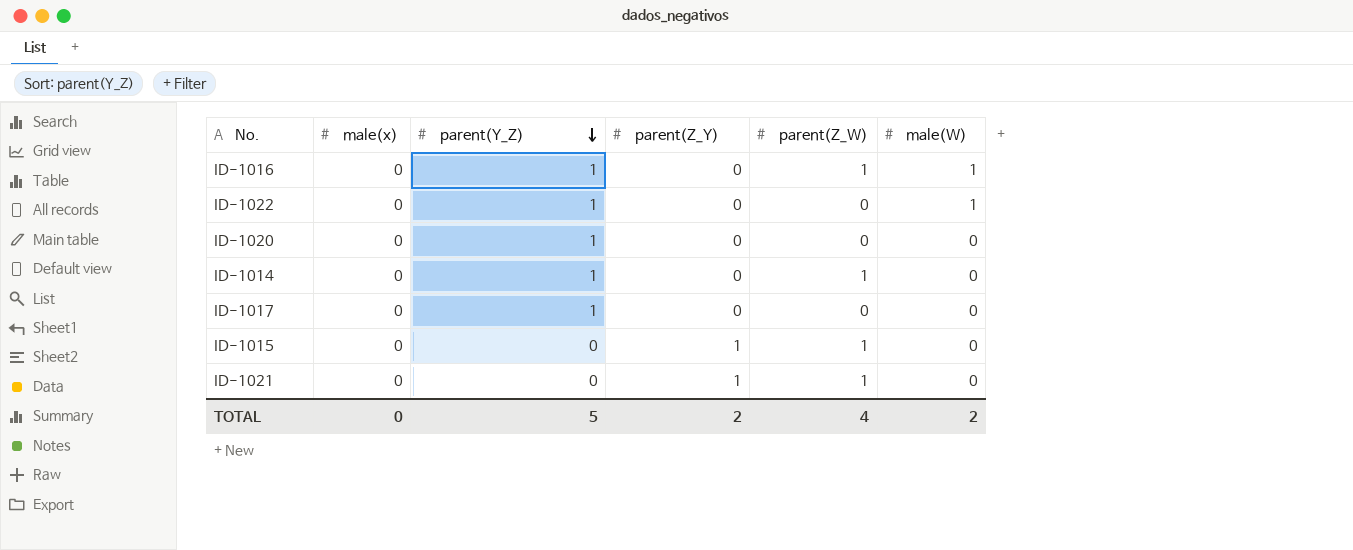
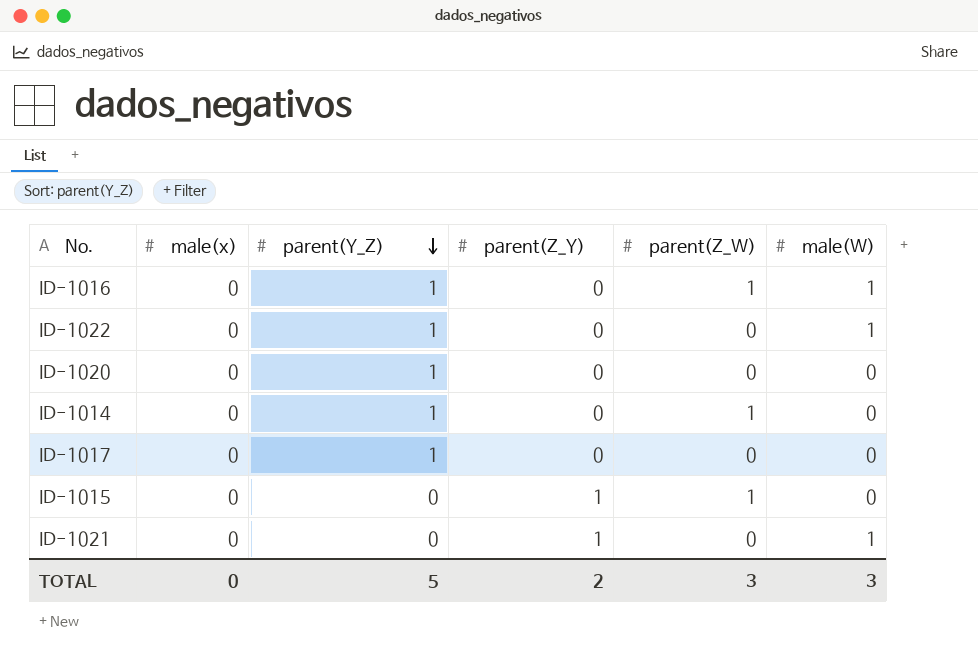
ID-1021 | parent(Z_W): 1 -> 0
ID-1021 | male(W): 0 -> 1
TOTAL | parent(Z_W): 4 -> 3
TOTAL | male(W): 2 -> 3

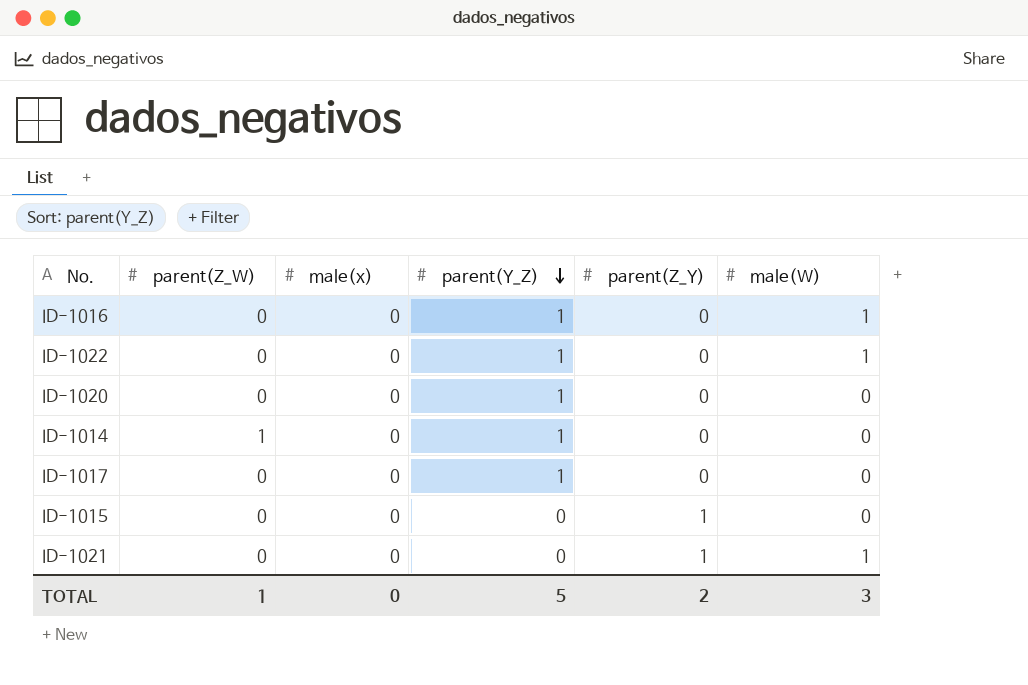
column parent(Z_W) | position: 5 -> 2
ID-1016 | parent(Z_W): 1 -> 0
ID-1015 | parent(Z_W): 1 -> 0
TOTAL | parent(Z_W): 3 -> 1

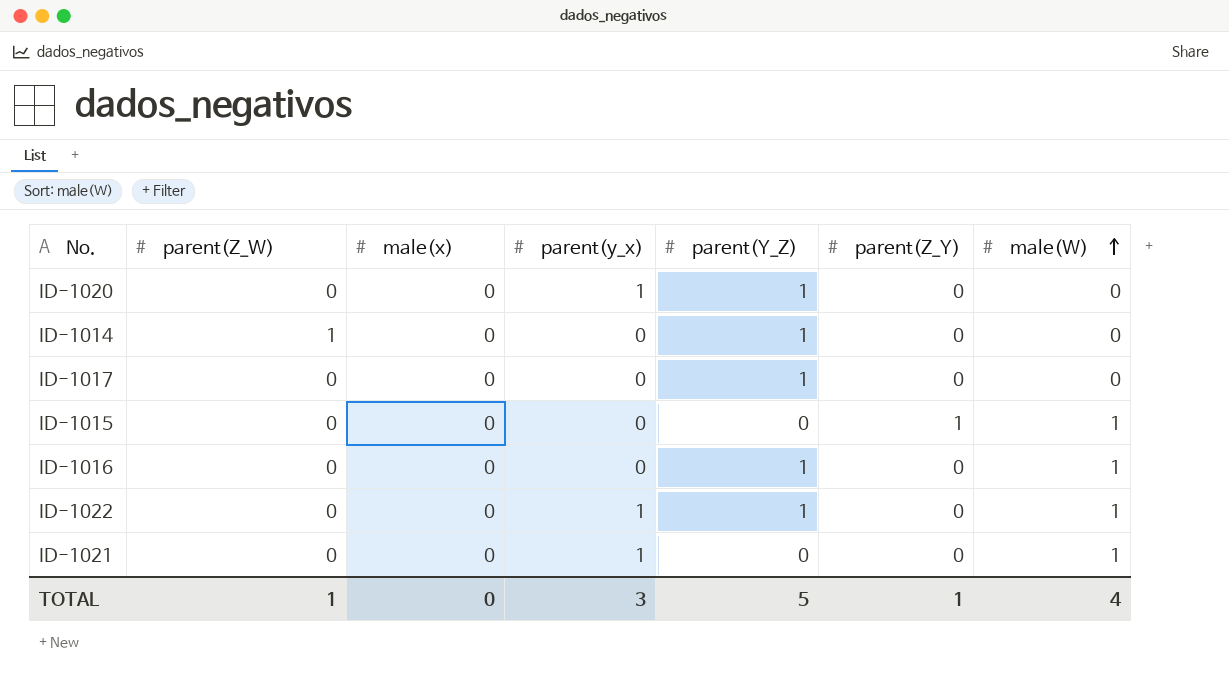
row order: parent(Y_Z) descending -> male(W) ascending
column parent(y_x) | position: none -> 4
ID-1015 | male(W): 0 -> 1
ID-1021 | parent(Z_Y): 1 -> 0
TOTAL | parent(Z_Y): 2 -> 1
TOTAL | male(W): 3 -> 4

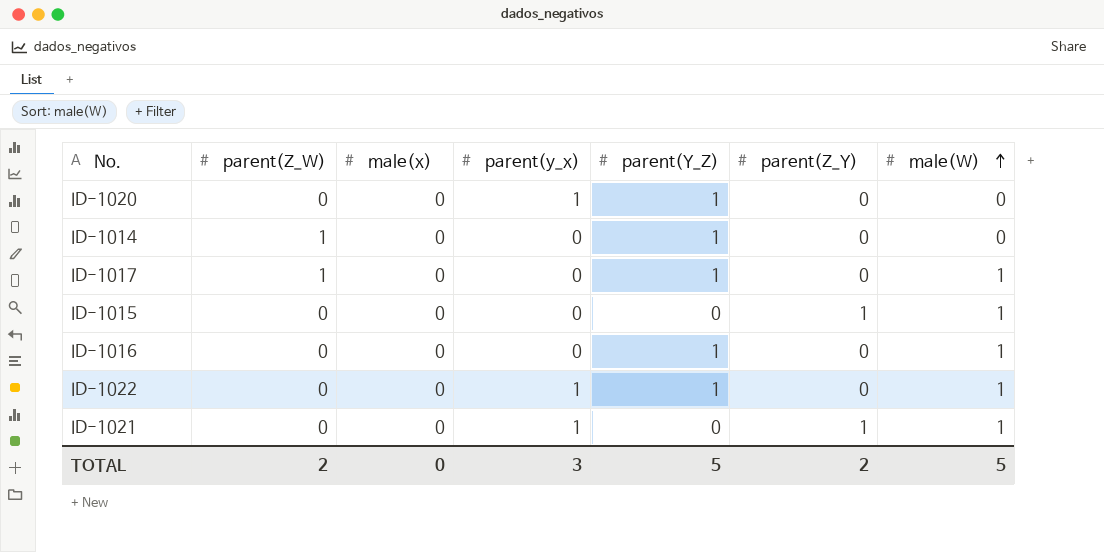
ID-1017 | parent(Z_W): 0 -> 1
ID-1017 | male(W): 0 -> 1
ID-1021 | parent(Z_Y): 0 -> 1
TOTAL | parent(Z_W): 1 -> 2
TOTAL | parent(Z_Y): 1 -> 2
TOTAL | male(W): 4 -> 5

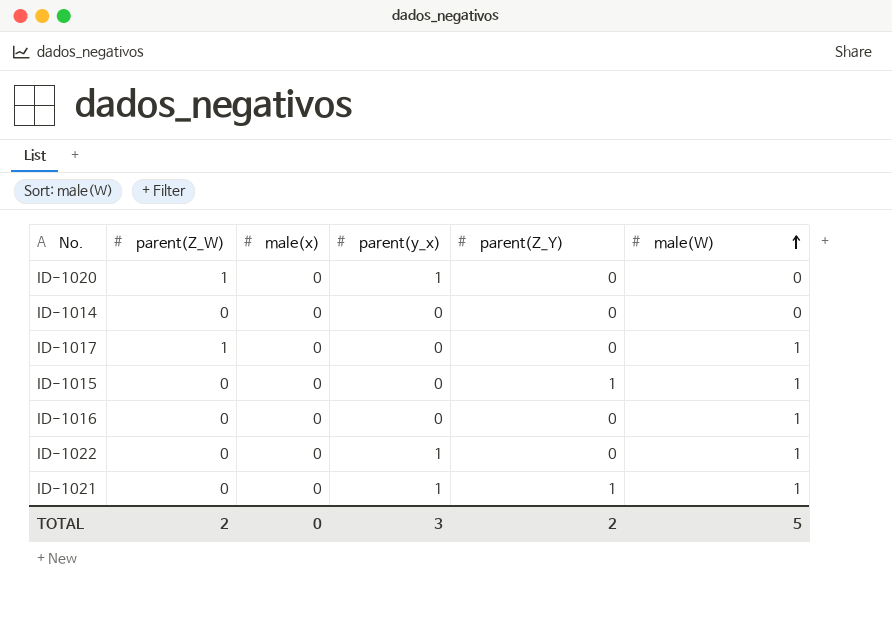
column parent(Y_Z) | position: 5 -> none
ID-1020 | parent(Z_W): 0 -> 1
ID-1014 | parent(Z_W): 1 -> 0

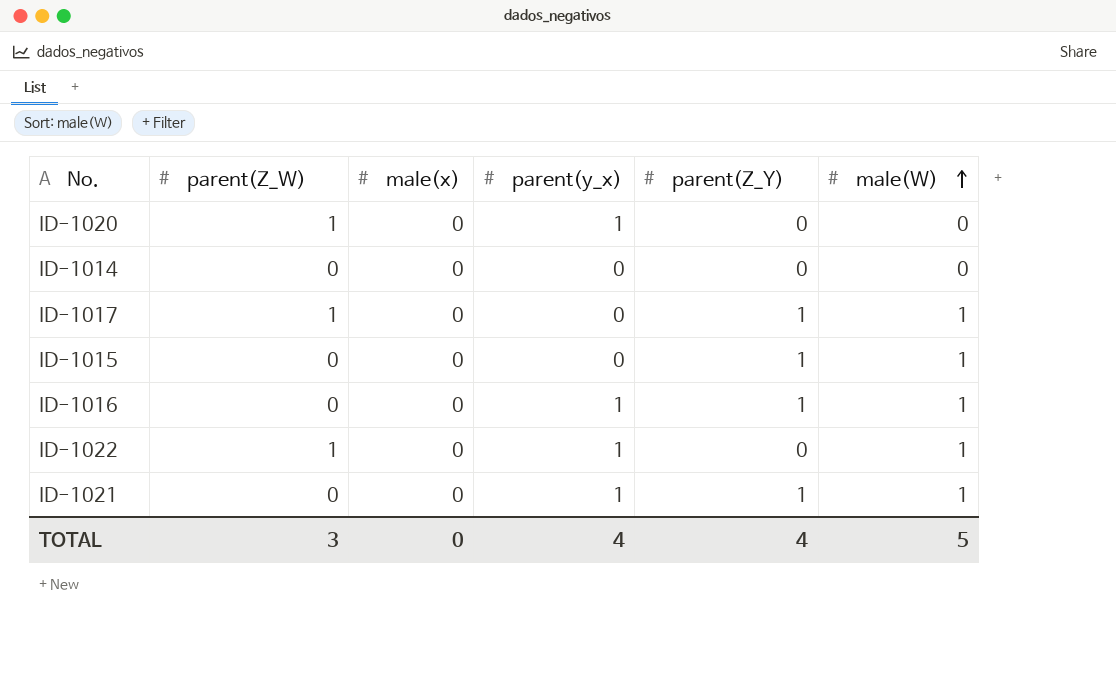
ID-1017 | parent(Z_Y): 0 -> 1
ID-1016 | parent(y_x): 0 -> 1
ID-1016 | parent(Z_Y): 0 -> 1
ID-1022 | parent(Z_W): 0 -> 1
TOTAL | parent(Z_W): 2 -> 3
TOTAL | parent(y_x): 3 -> 4
TOTAL | parent(Z_Y): 2 -> 4

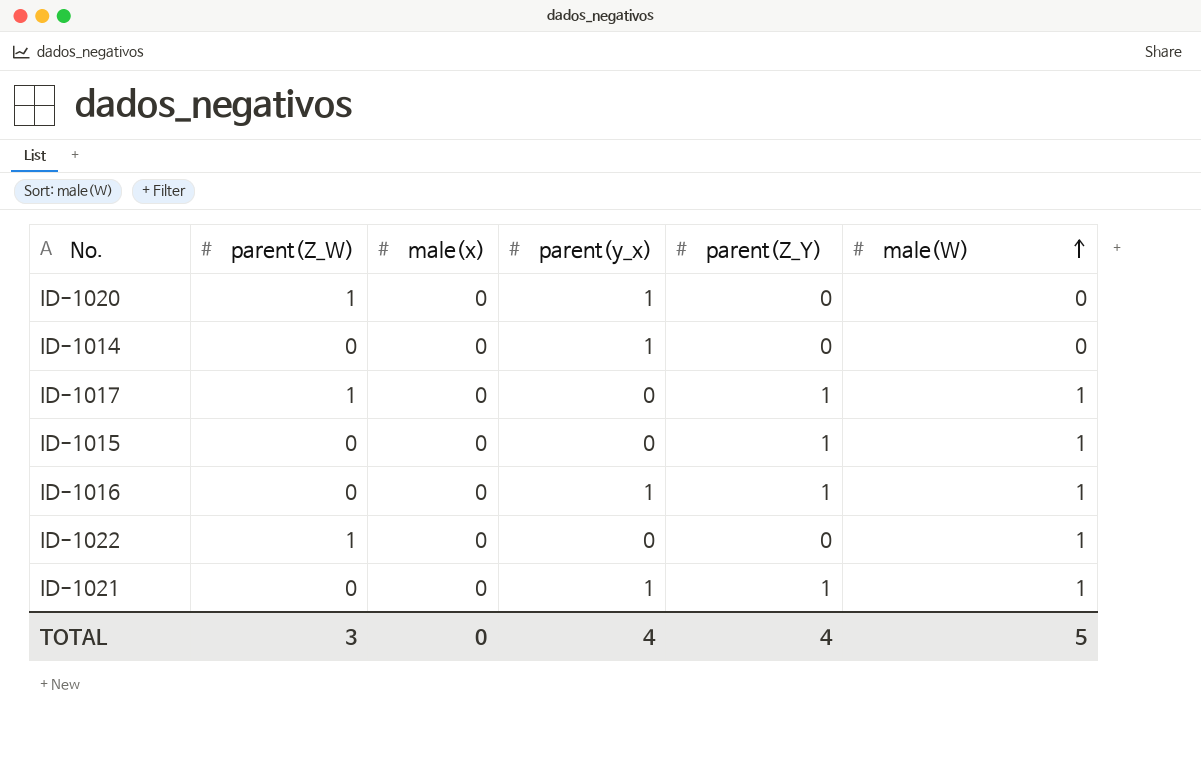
ID-1014 | parent(y_x): 0 -> 1
ID-1022 | parent(y_x): 1 -> 0

